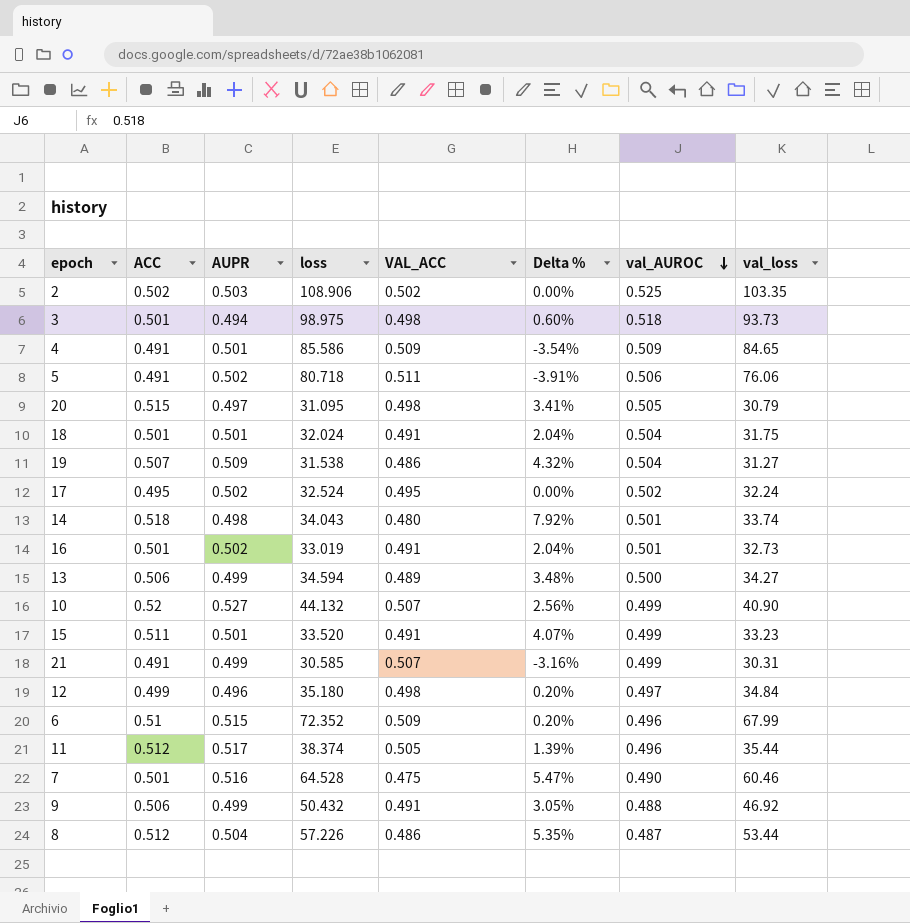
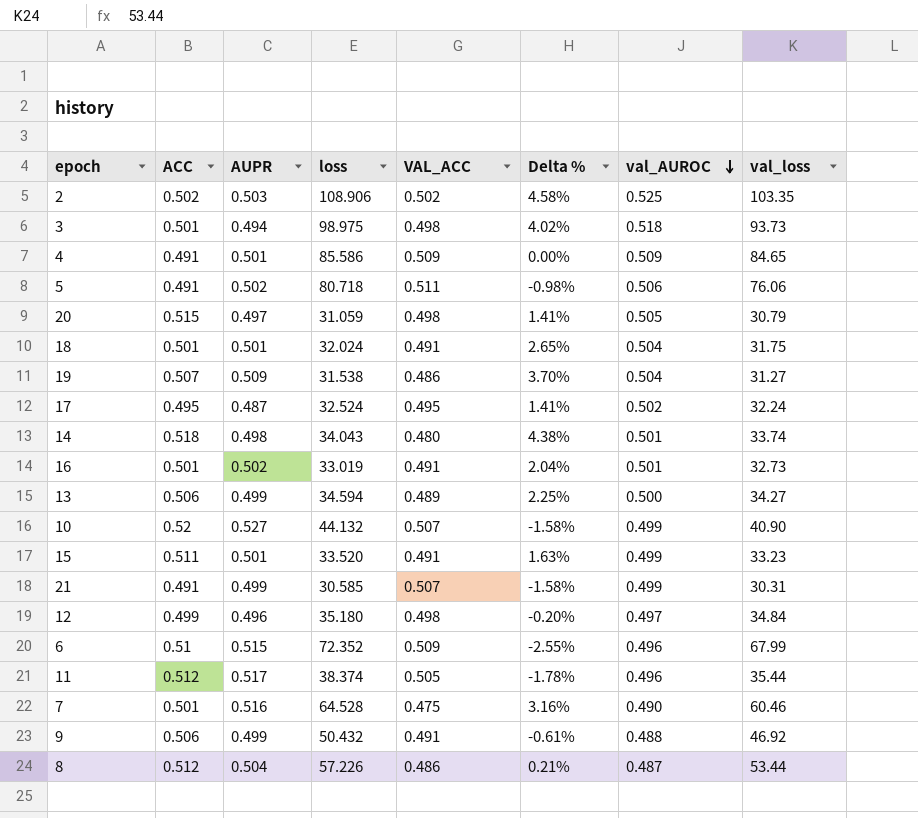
column Delta % | formula: ([ACC] - [VAL_ACC]) / [VAL_ACC] -> ([val_AUROC] - [VAL_ACC]) / [VAL_ACC]
20 | loss: 31.095 -> 31.059
17 | AUPR: 0.502 -> 0.487

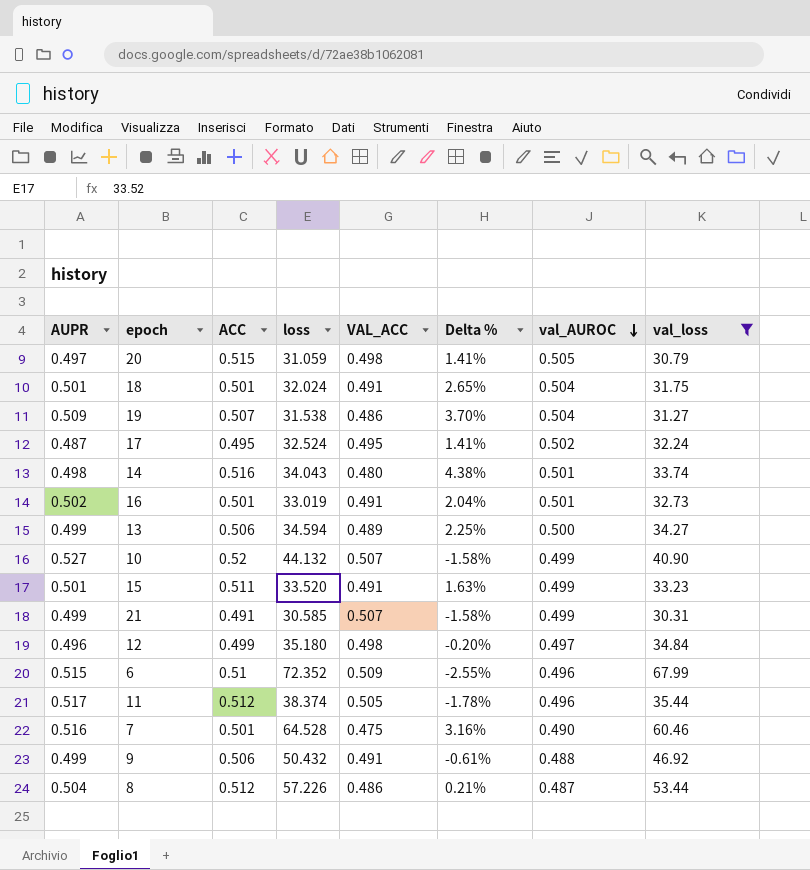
filter: none -> val_loss <= 67.99
column AUPR | position: 3 -> 1
14 | ACC: 0.518 -> 0.516

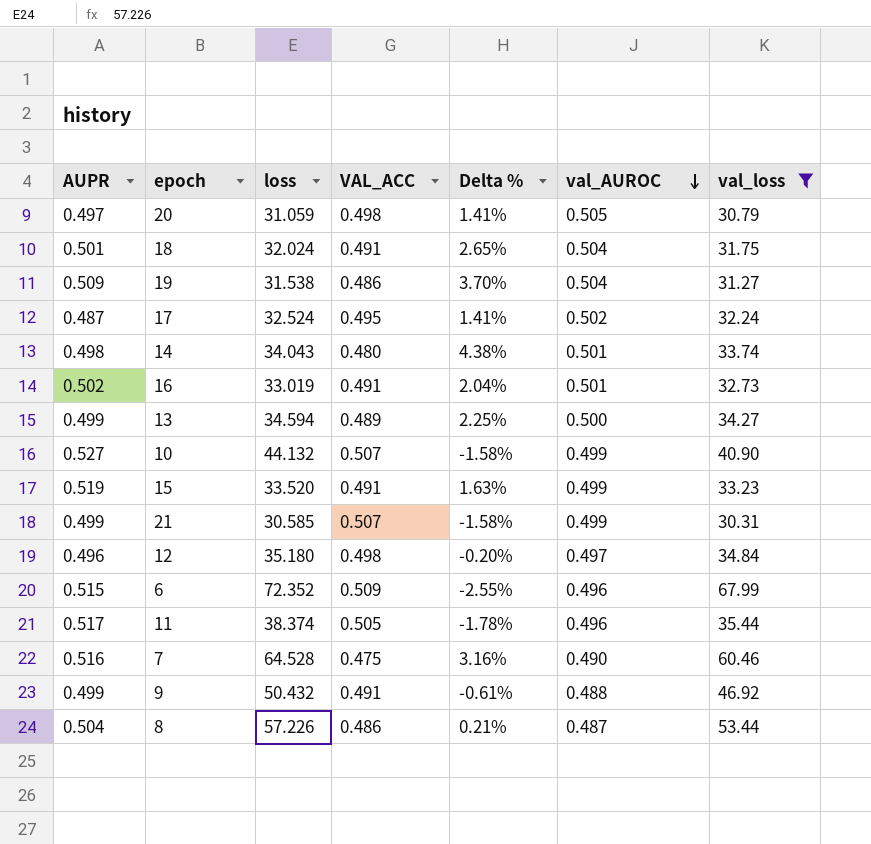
column ACC | position: 3 -> none
15 | AUPR: 0.501 -> 0.519

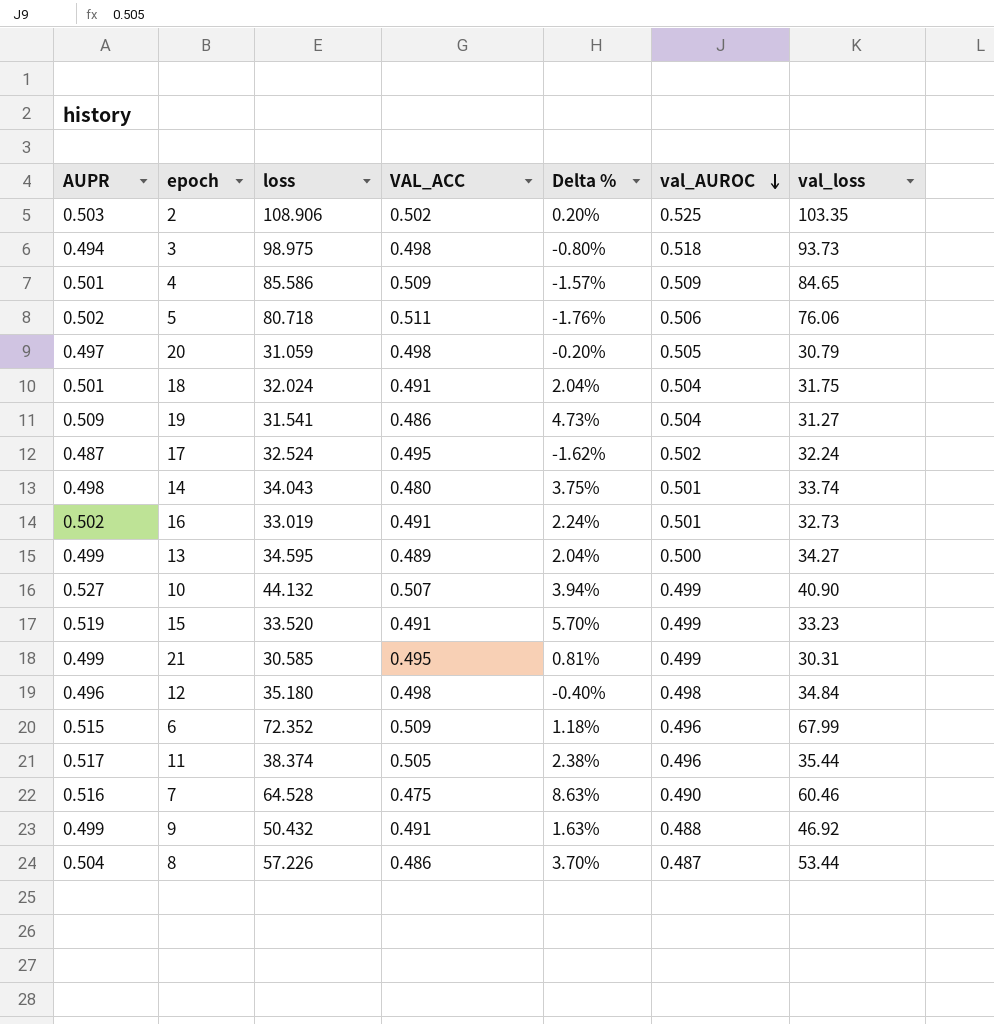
filter: val_loss <= 67.99 -> none
column Delta % | formula: ([val_AUROC] - [VAL_ACC]) / [VAL_ACC] -> ([AUPR] - [VAL_ACC]) / [VAL_ACC]
19 | loss: 31.538 -> 31.541
13 | loss: 34.594 -> 34.595
21 | VAL_ACC: 0.507 -> 0.495
12 | val_AUROC: 0.497 -> 0.498

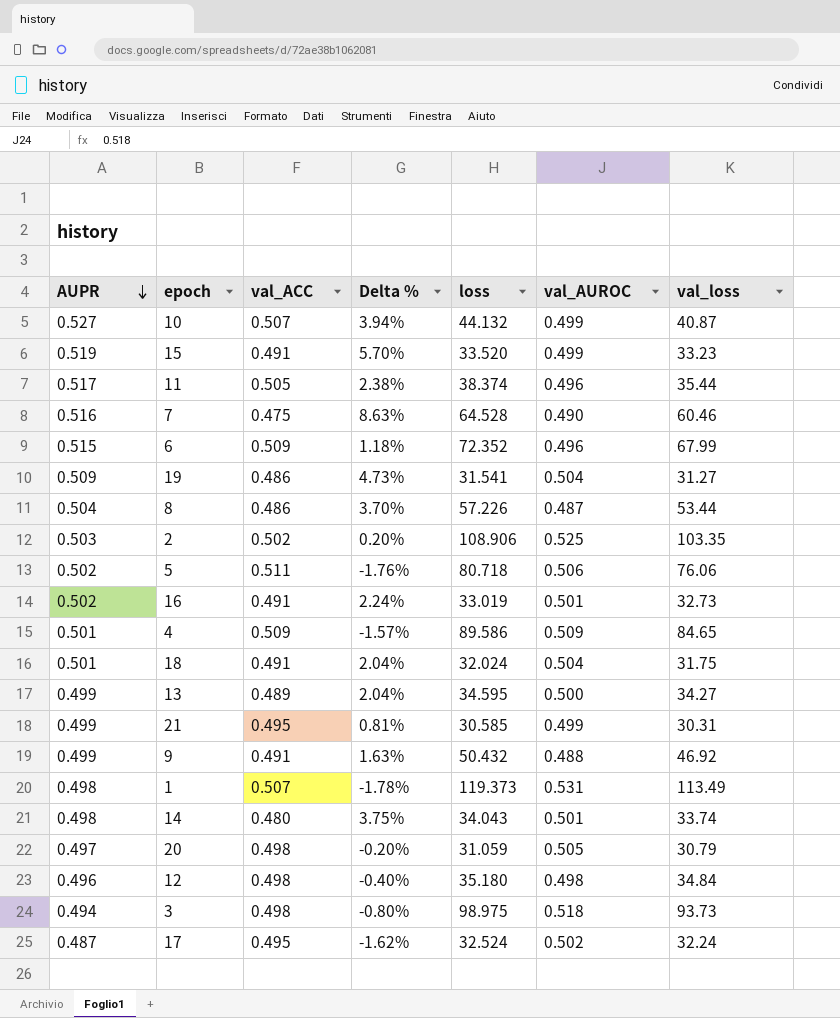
row order: val_AUROC descending -> AUPR descending
column name: VAL_ACC -> val_ACC
column loss | position: 3 -> 5
10 | val_loss: 40.90 -> 40.87
4 | loss: 85.586 -> 89.586
row 1: none -> 0.498 | 0.507 | -1.78% | 119.373 | 0.531 | 113.49

